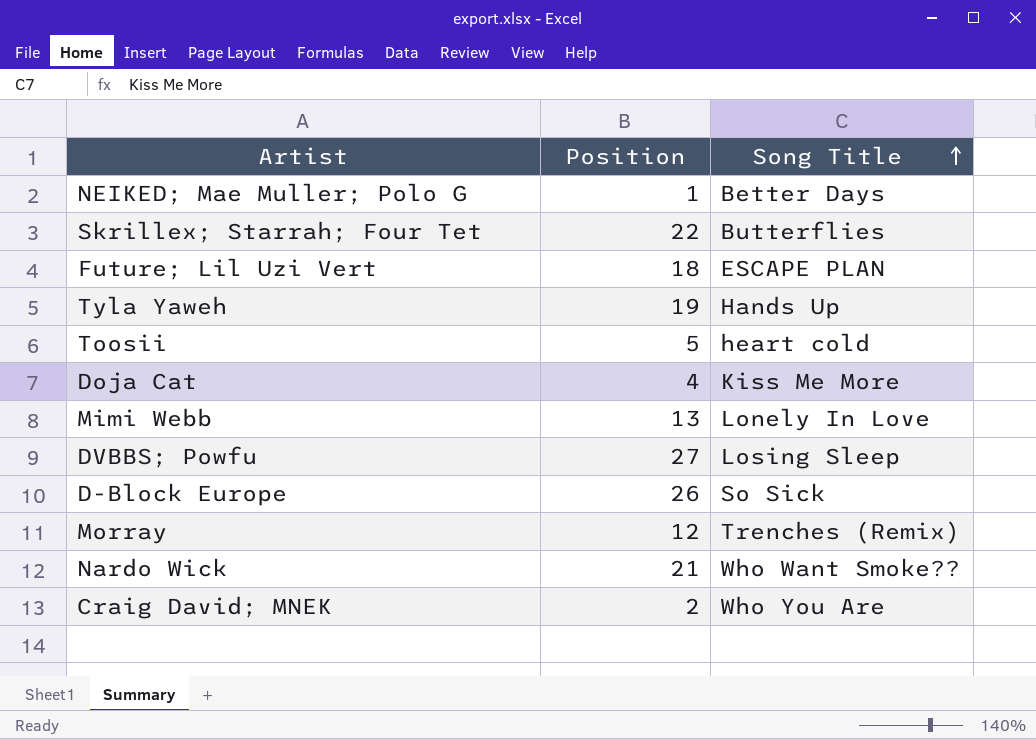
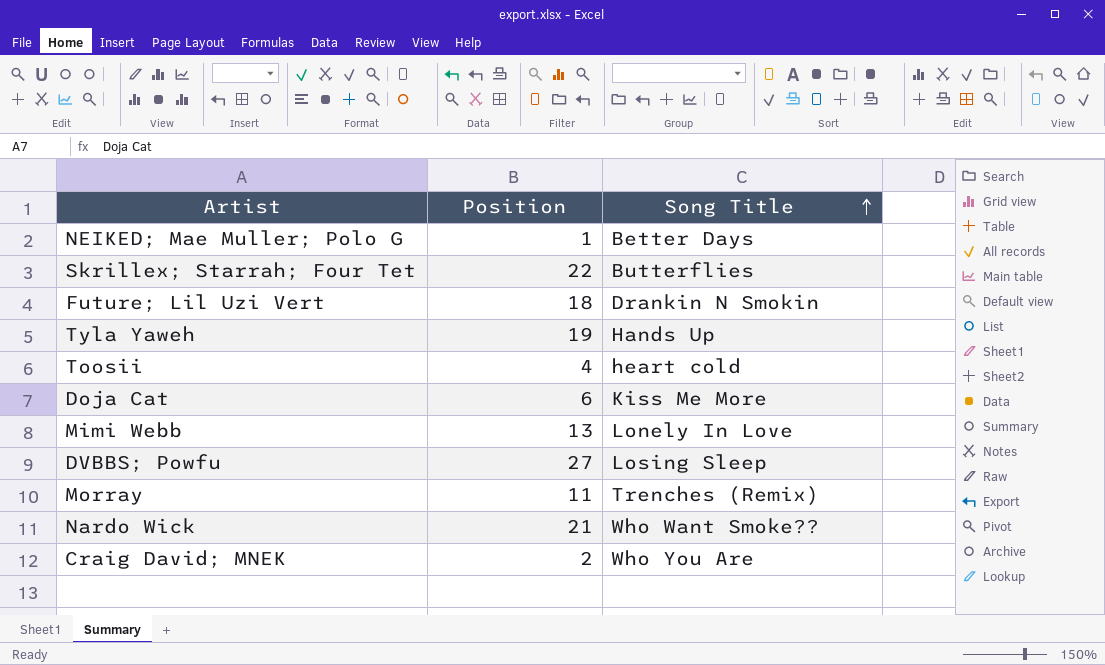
row D-Block Europe: 26 | So Sick -> none
Future; Lil Uzi Vert | Song Title: ESCAPE PLAN -> Drankin N Smokin
Toosii | Position: 5 -> 4
Doja Cat | Position: 4 -> 6
Morray | Position: 12 -> 11

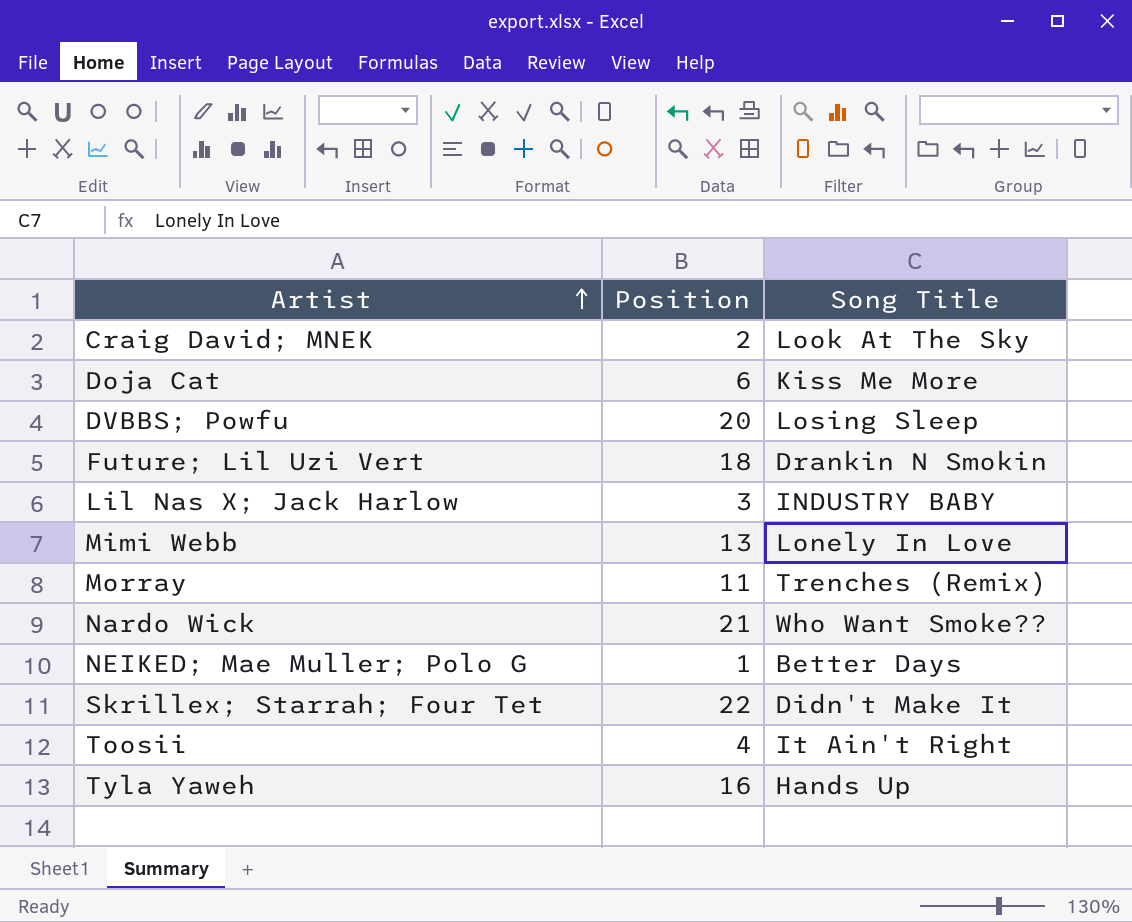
row order: Song Title ascending -> Artist ascending
Craig David; MNEK | Song Title: Who You Are -> Look At The Sky
DVBBS; Powfu | Position: 27 -> 20
row Lil Nas X; Jack Harlow: none -> 3 | INDUSTRY BABY
Skrillex; Starrah; Four Tet | Song Title: Butterflies -> Didn't Make It
Toosii | Song Title: heart cold -> It Ain't Right
Tyla Yaweh | Position: 19 -> 16

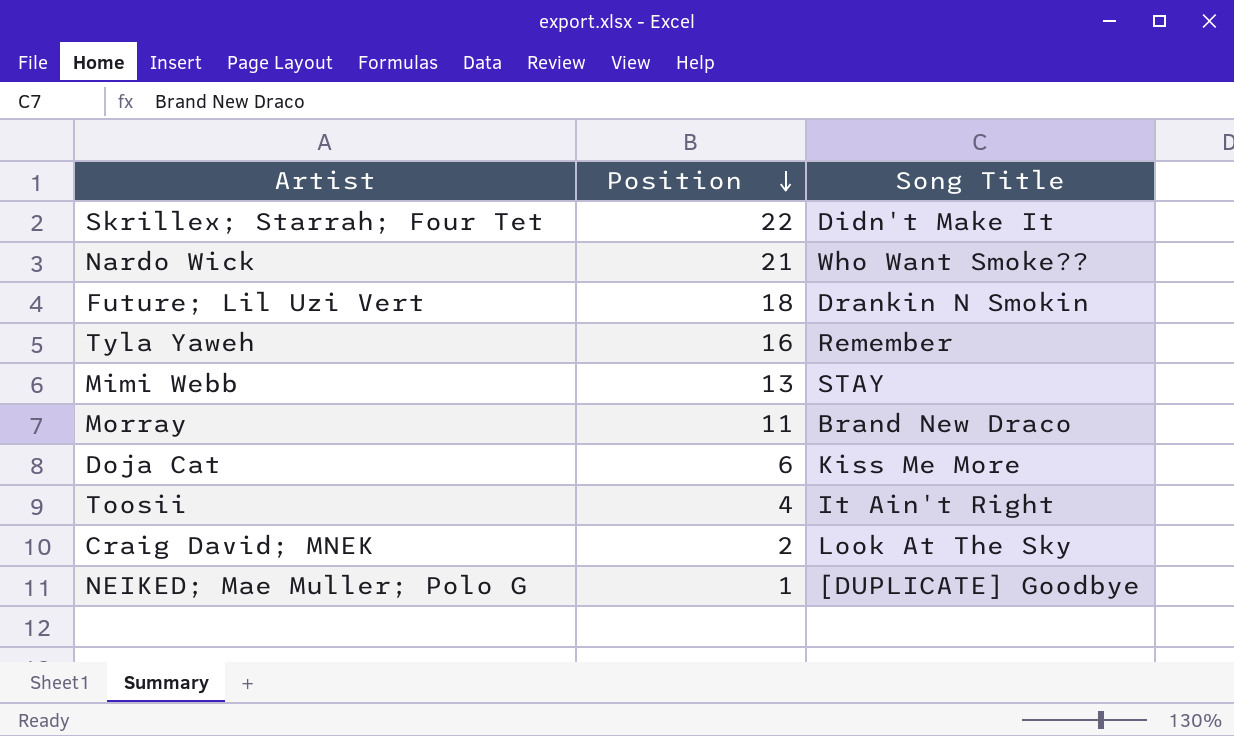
row order: Artist ascending -> Position descending
row DVBBS; Powfu: 20 | Losing Sleep -> none
row Lil Nas X; Jack Harlow: 3 | INDUSTRY BABY -> none
Tyla Yaweh | Song Title: Hands Up -> Remember
Mimi Webb | Song Title: Lonely In Love -> STAY
Morray | Song Title: Trenches (Remix) -> Brand New Draco
NEIKED; Mae Muller; Polo G | Song Title: Better Days -> [DUPLICATE] Goodbye

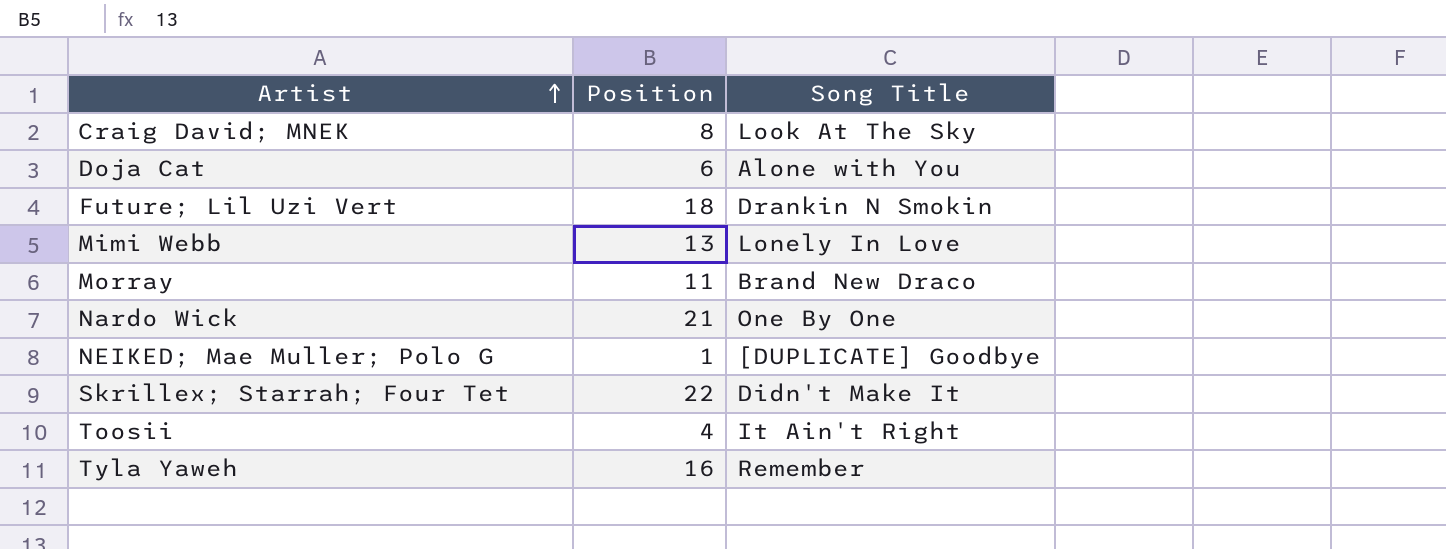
row order: Position descending -> Artist ascending
Craig David; MNEK | Position: 2 -> 8
Doja Cat | Song Title: Kiss Me More -> Alone with You
Mimi Webb | Song Title: STAY -> Lonely In Love
Nardo Wick | Song Title: Who Want Smoke?? -> One By One

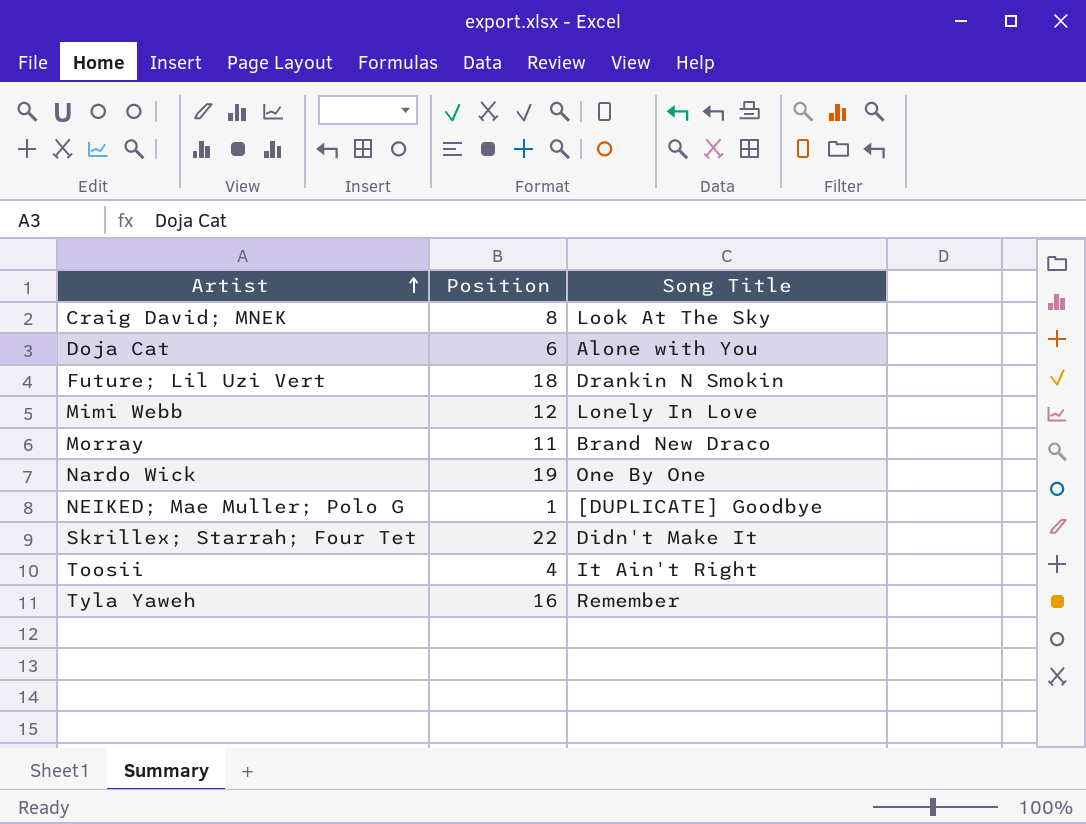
Mimi Webb | Position: 13 -> 12
Nardo Wick | Position: 21 -> 19

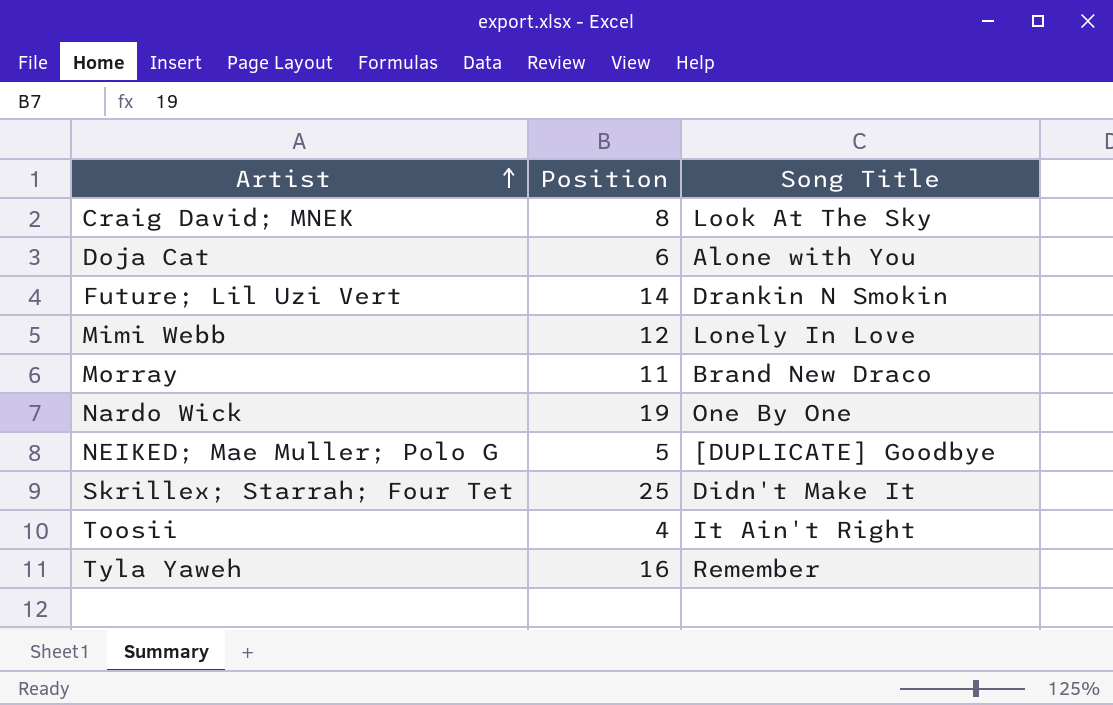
Future; Lil Uzi Vert | Position: 18 -> 14
NEIKED; Mae Muller; Polo G | Position: 1 -> 5
Skrillex; Starrah; Four Tet | Position: 22 -> 25

